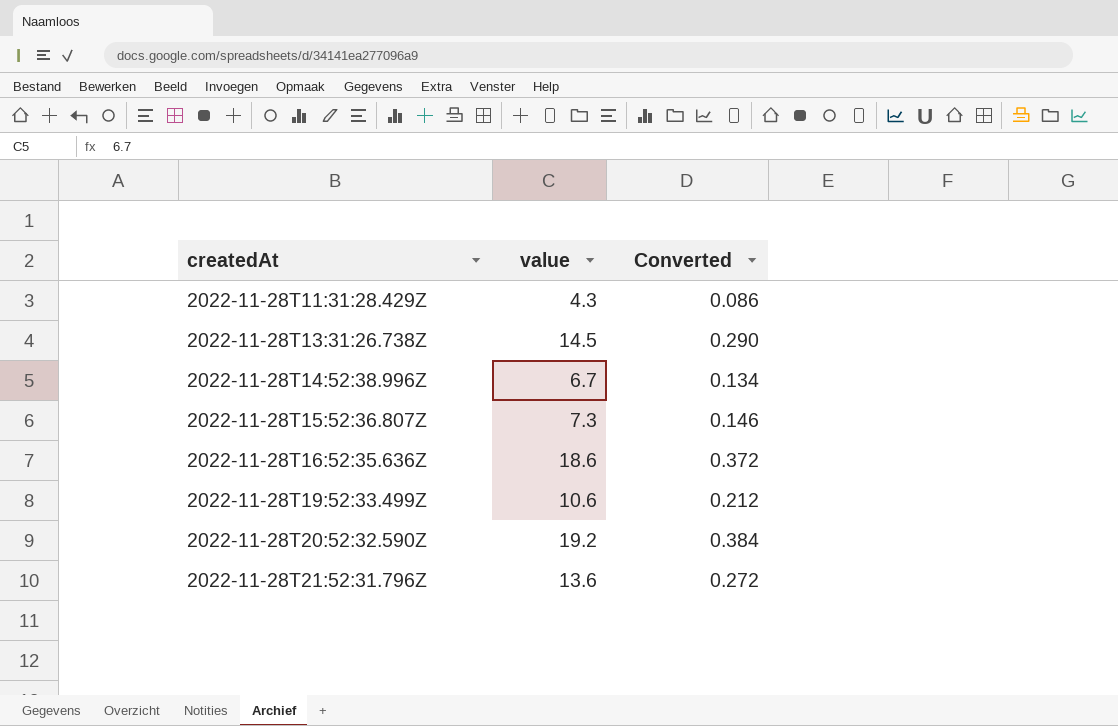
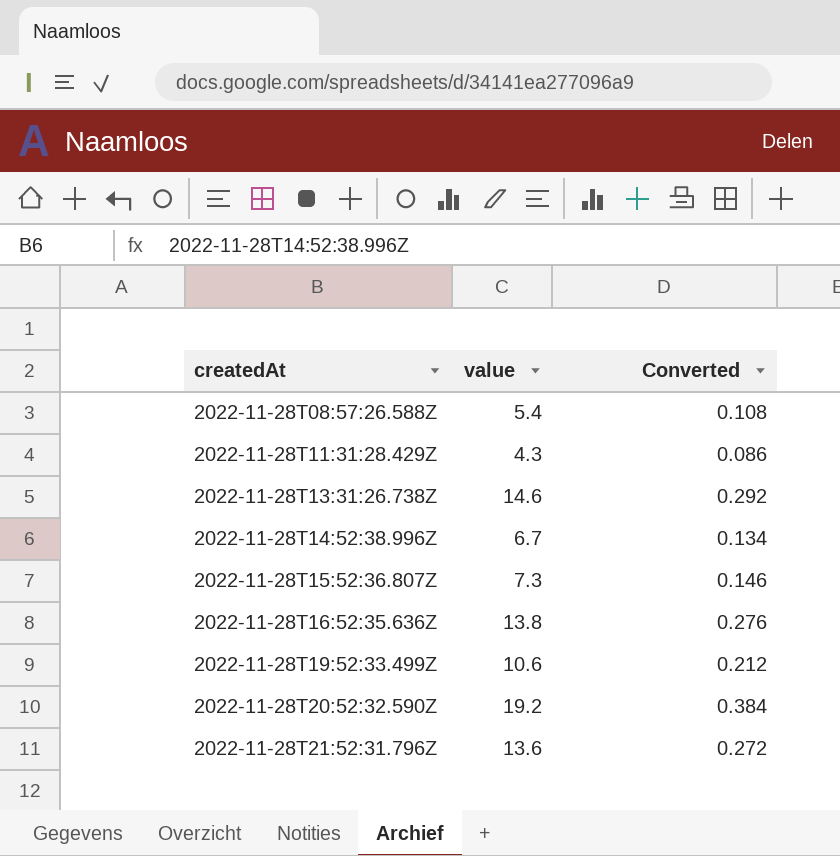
row 2022-11-28T08:57:26.588Z: none -> 5.4 | 0.108
2022-11-28T13:31:26.738Z | value: 14.5 -> 14.6
2022-11-28T13:31:26.738Z | Converted: 0.290 -> 0.292
2022-11-28T16:52:35.636Z | value: 18.6 -> 13.8
2022-11-28T16:52:35.636Z | Converted: 0.372 -> 0.276

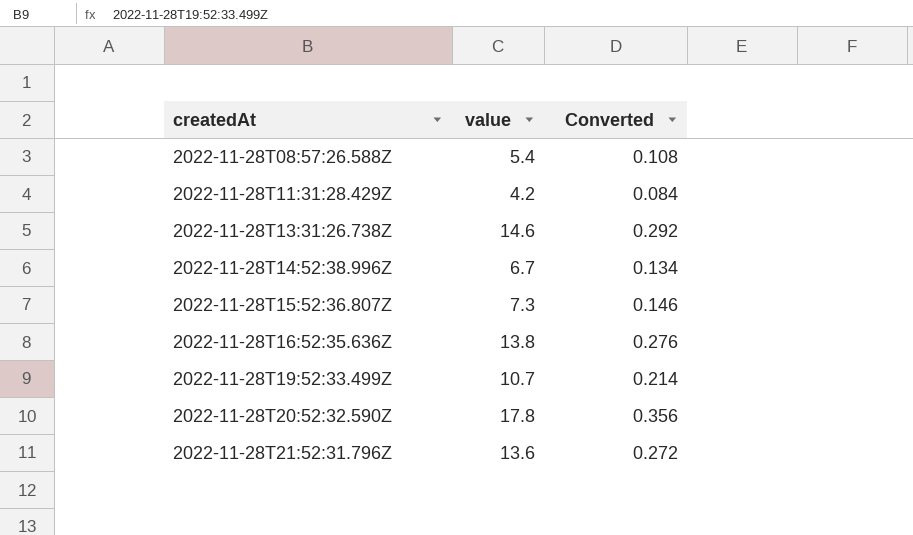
2022-11-28T11:31:28.429Z | value: 4.3 -> 4.2
2022-11-28T11:31:28.429Z | Converted: 0.086 -> 0.084
2022-11-28T19:52:33.499Z | value: 10.6 -> 10.7
2022-11-28T19:52:33.499Z | Converted: 0.212 -> 0.214
2022-11-28T20:52:32.590Z | value: 19.2 -> 17.8
2022-11-28T20:52:32.590Z | Converted: 0.384 -> 0.356

